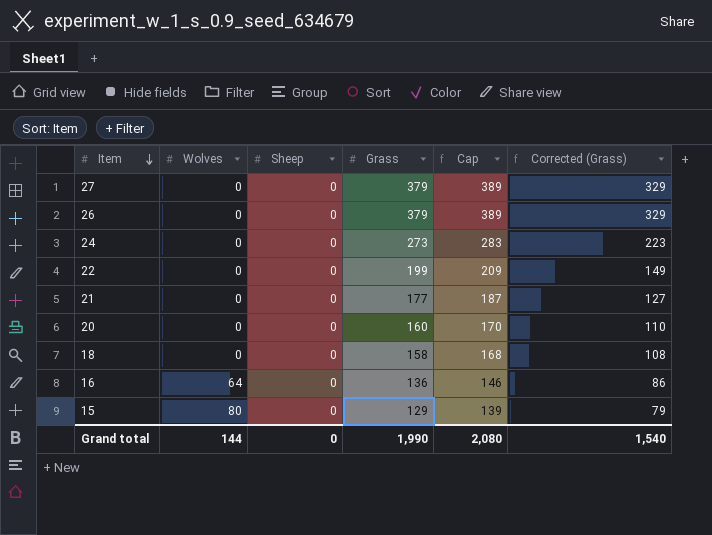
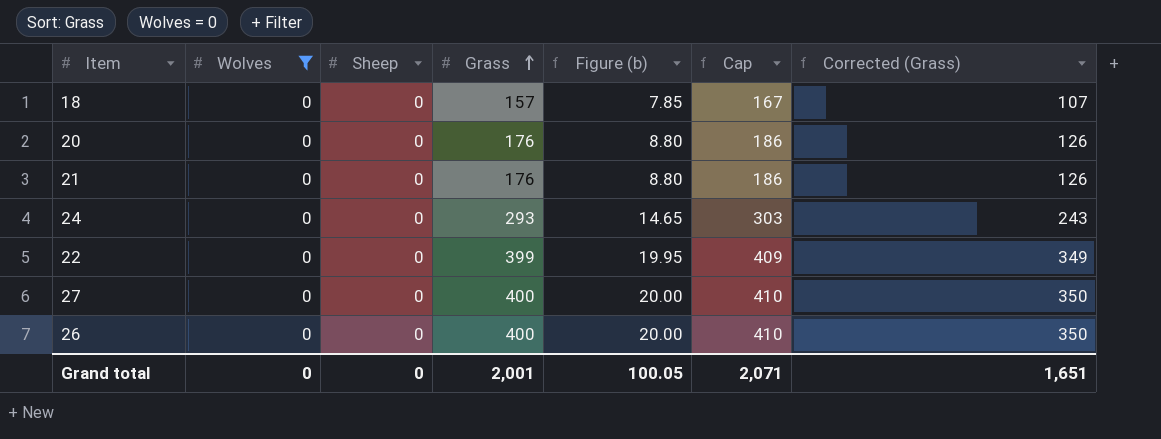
filter: none -> Wolves = 0
row order: Item descending -> Grass ascending
column Figure (b) | formula: none -> [Grass] * 0.05
18 | Grass: 158 -> 157
18 | Cap: 168 -> 167
18 | Corrected (Grass): 108 -> 107
20 | Grass: 160 -> 176
20 | Cap: 170 -> 186
20 | Corrected (Grass): 110 -> 126
21 | Grass: 177 -> 176
21 | Cap: 187 -> 186
21 | Corrected (Grass): 127 -> 126
24 | Grass: 273 -> 293
24 | Cap: 283 -> 303
24 | Corrected (Grass): 223 -> 243
22 | Grass: 199 -> 399
22 | Cap: 209 -> 409
22 | Corrected (Grass): 149 -> 349
27 | Grass: 379 -> 400
27 | Cap: 389 -> 410
27 | Corrected (Grass): 329 -> 350
26 | Grass: 379 -> 400
26 | Cap: 389 -> 410
26 | Corrected (Grass): 329 -> 350
Grand total | Wolves: 144 -> 0
Grand total | Grass: 1,990 -> 2,001
Grand total | Cap: 2,080 -> 2,071
Grand total | Corrected (Grass): 1,540 -> 1,651

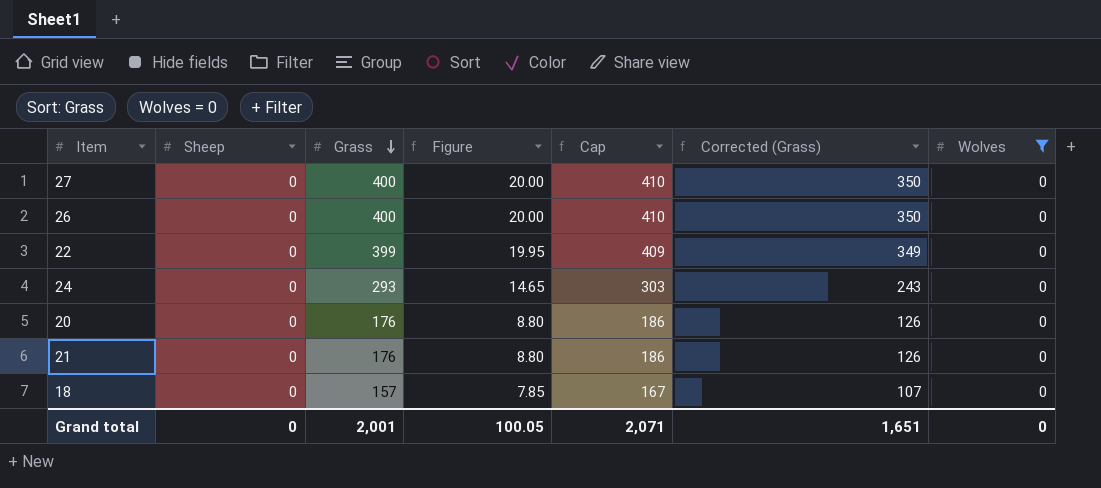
row order: Grass ascending -> Grass descending
column name: Figure (b) -> Figure
column Wolves | position: 2 -> 7

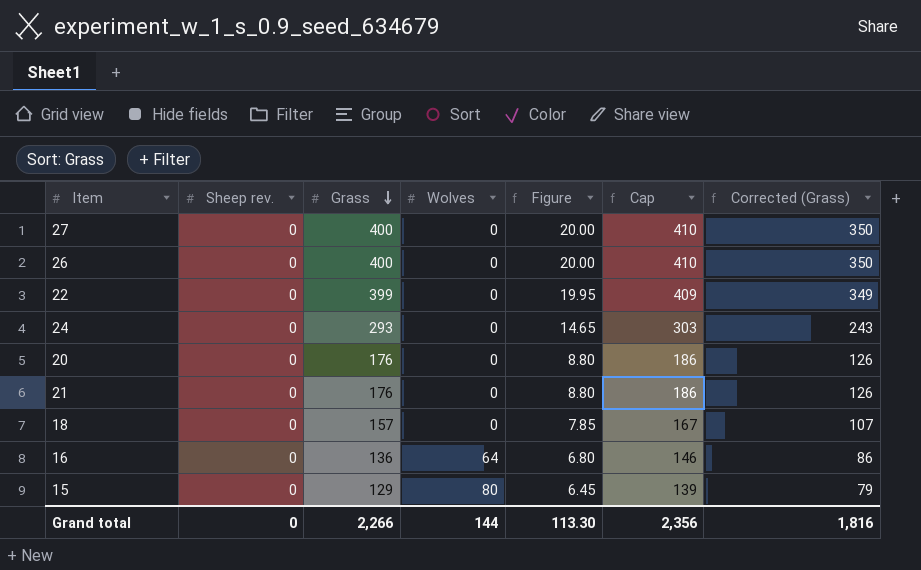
filter: Wolves = 0 -> none
column name: Sheep -> Sheep rev.
column Wolves | position: 7 -> 4
Grand total | Grass: 2,001 -> 2,266
Grand total | Wolves: 0 -> 144
Grand total | Figure: 100.05 -> 113.30
Grand total | Cap: 2,071 -> 2,356
Grand total | Corrected (Grass): 1,651 -> 1,816

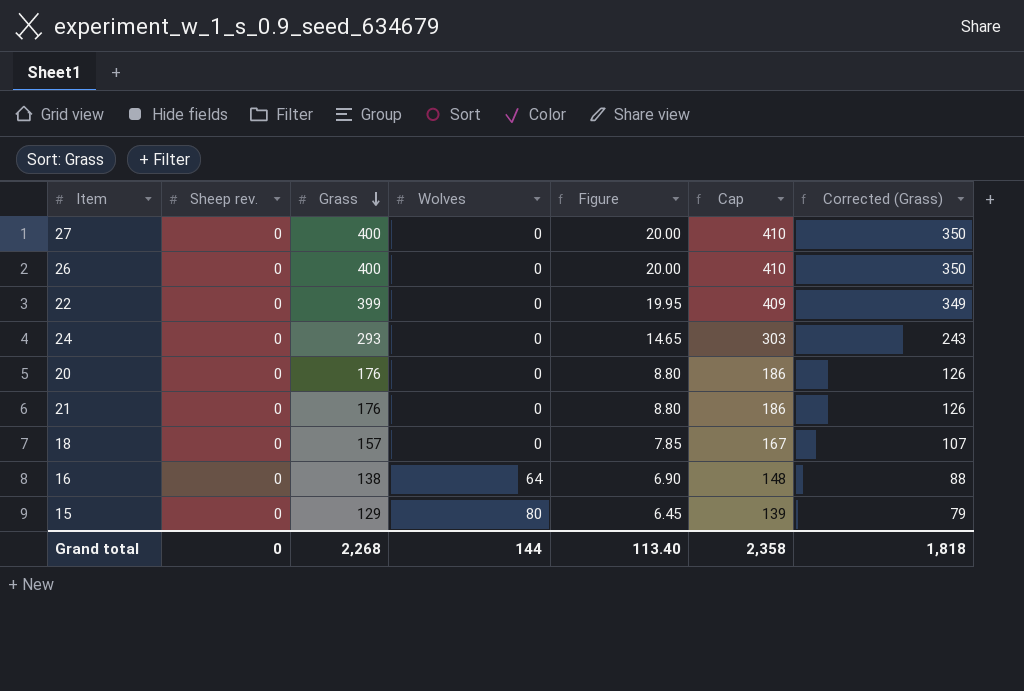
16 | Grass: 136 -> 138
16 | Figure: 6.80 -> 6.90
16 | Cap: 146 -> 148
16 | Corrected (Grass): 86 -> 88
Grand total | Grass: 2,266 -> 2,268
Grand total | Figure: 113.30 -> 113.40
Grand total | Cap: 2,356 -> 2,358
Grand total | Corrected (Grass): 1,816 -> 1,818

